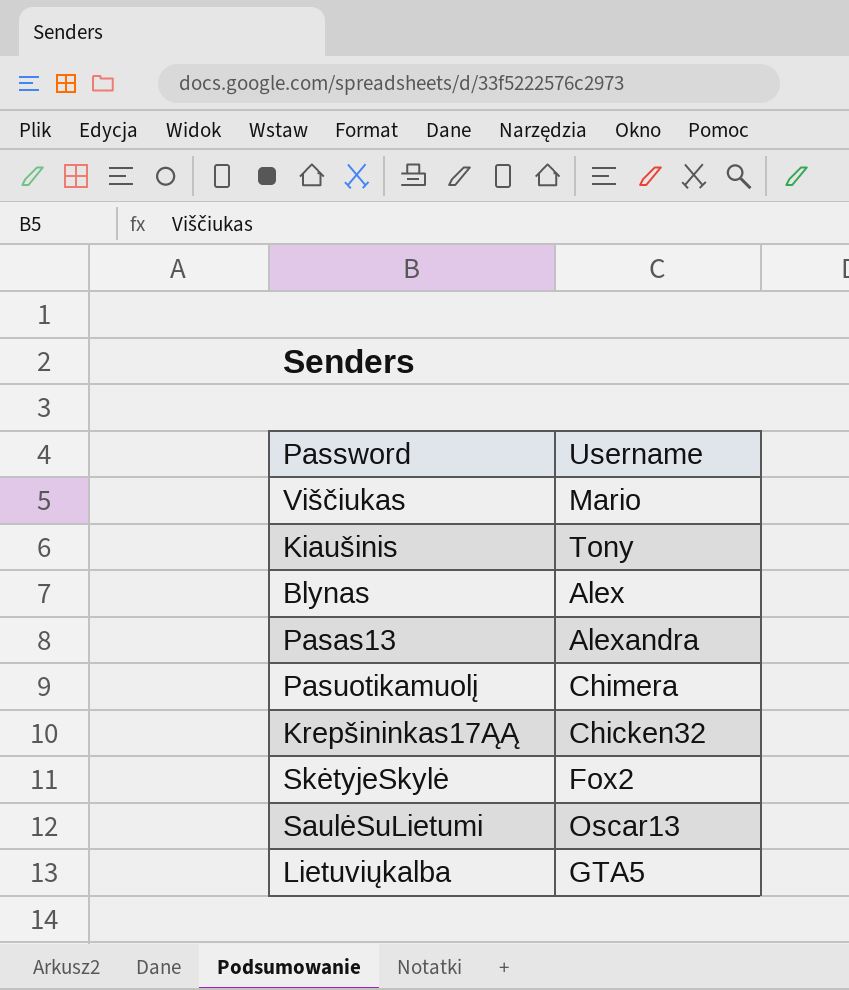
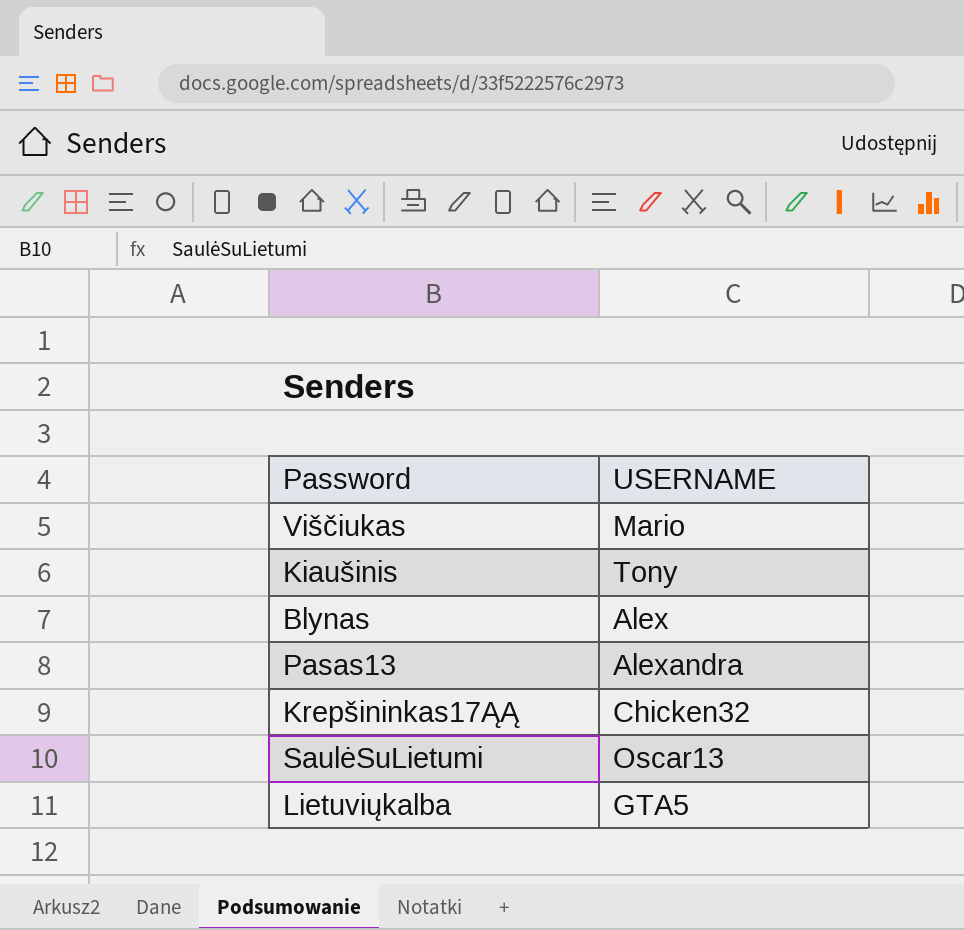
column name: Username -> USERNAME
row Pasuotikamuolį: Chimera -> none
row SkėtyjeSkylė: Fox2 -> none

